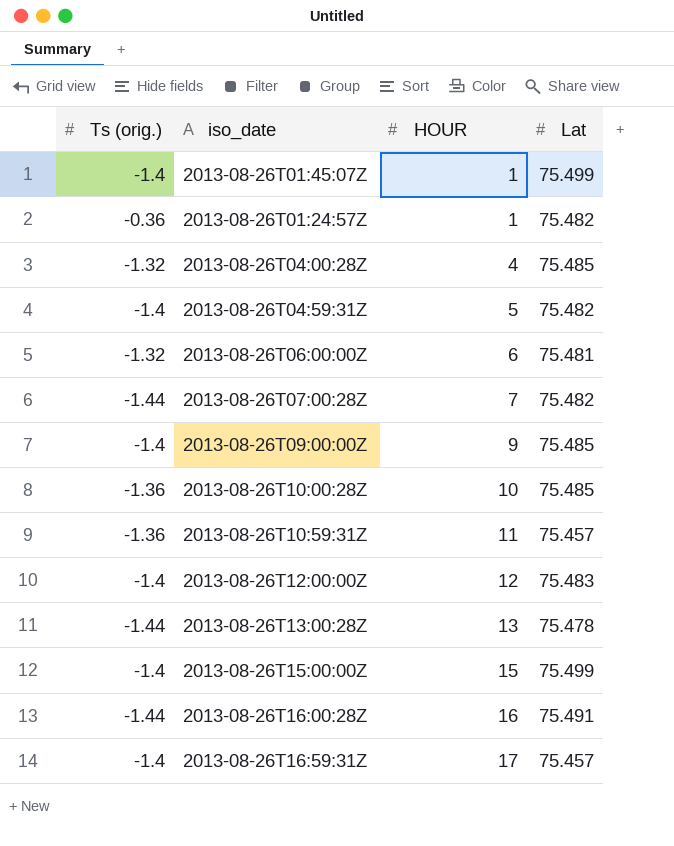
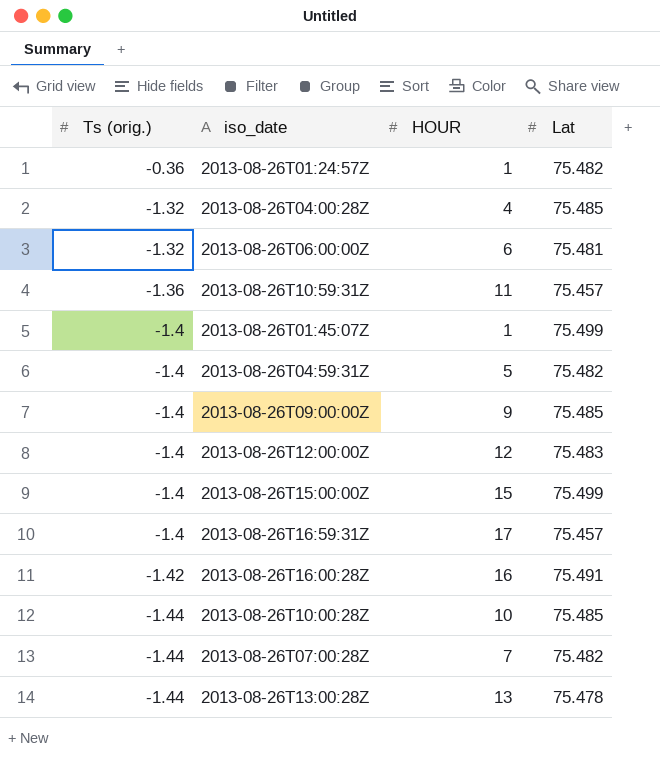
row order: HOUR ascending -> Ts (orig.) descending
2013-08-26T16:00:28Z | Ts (orig.): -1.44 -> -1.42
2013-08-26T10:00:28Z | Ts (orig.): -1.36 -> -1.44

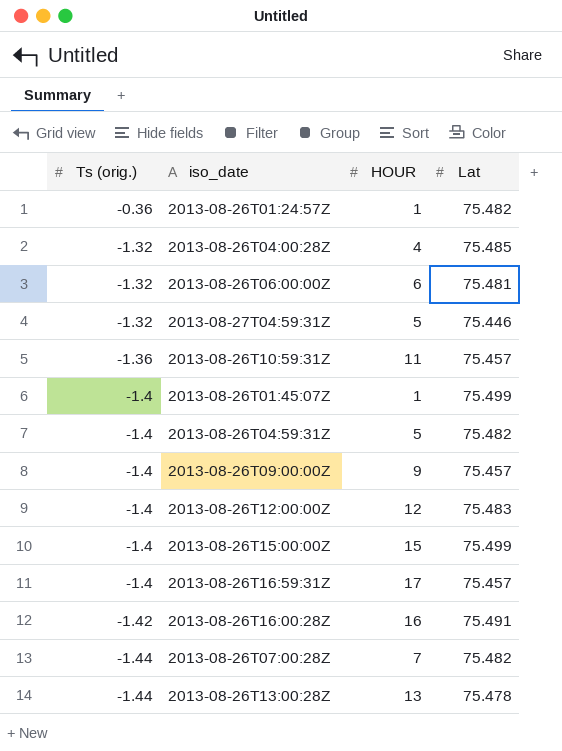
row 2013-08-26T10:00:28Z: -1.44 | 10 | 75.485 -> none
row 2013-08-27T04:59:31Z: none -> -1.32 | 5 | 75.446
2013-08-26T09:00:00Z | Lat: 75.485 -> 75.457

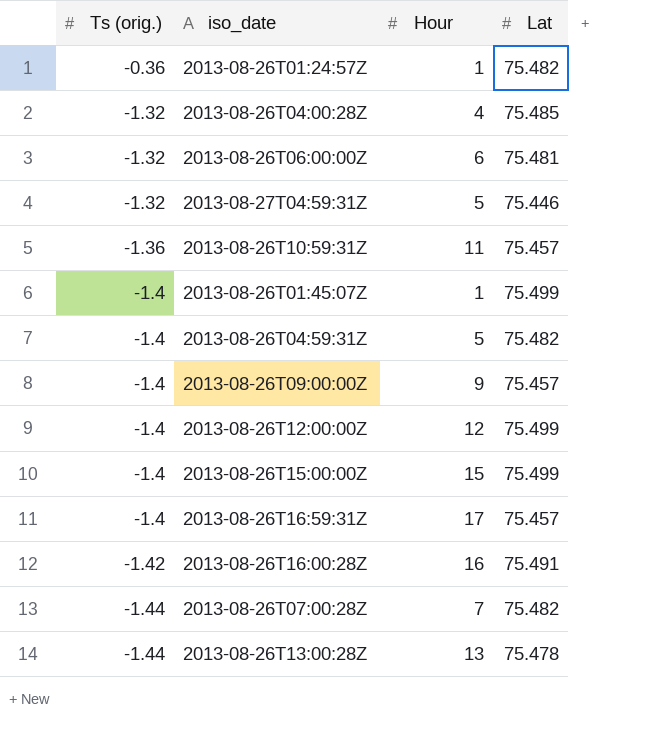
column name: HOUR -> Hour
2013-08-26T12:00:00Z | Lat: 75.483 -> 75.499

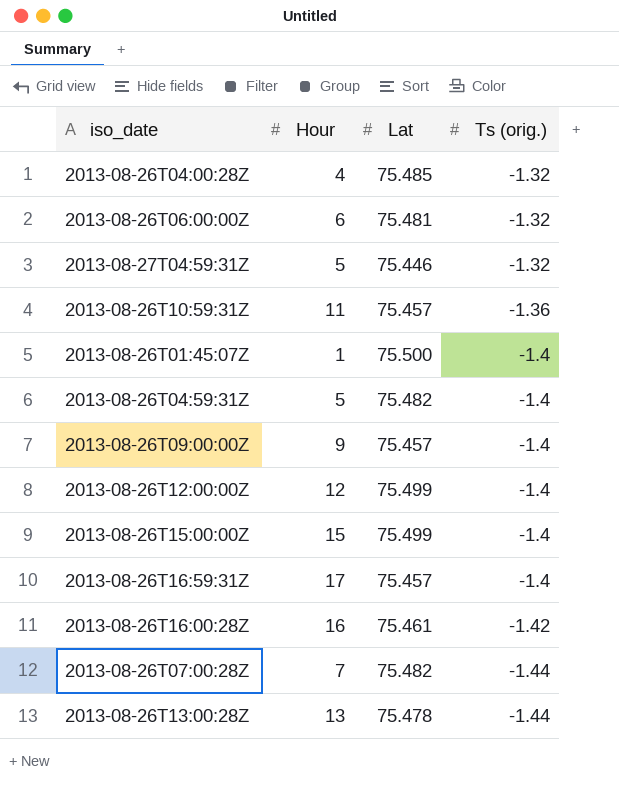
column Ts (orig.) | position: 1 -> 4
row 2013-08-26T01:24:57Z: -0.36 | 1 | 75.482 -> none
2013-08-26T01:45:07Z | Lat: 75.499 -> 75.500
2013-08-26T16:00:28Z | Lat: 75.491 -> 75.461

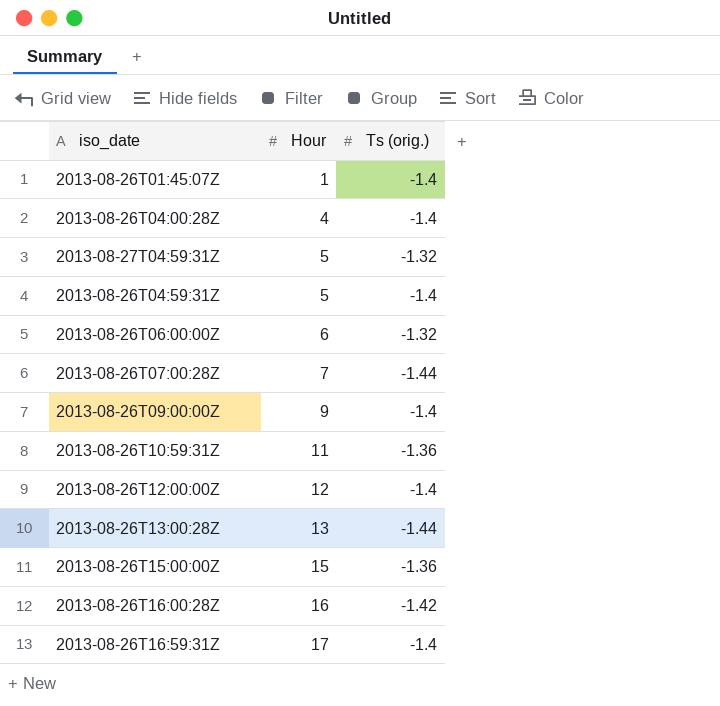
row order: Ts (orig.) descending -> Hour ascending
column Lat | position: 3 -> none
2013-08-26T04:00:28Z | Ts (orig.): -1.32 -> -1.4
2013-08-26T15:00:00Z | Ts (orig.): -1.4 -> -1.36

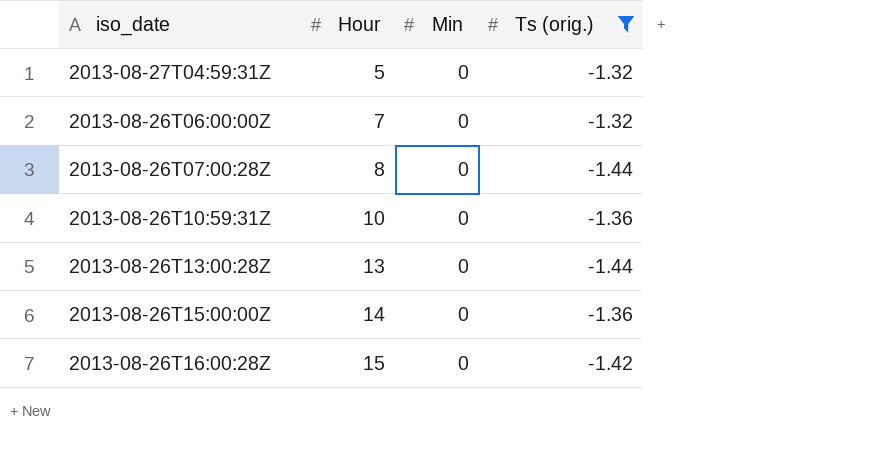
filter: none -> Ts (orig.) != -1.4
column Min | position: none -> 3
2013-08-26T06:00:00Z | Hour: 6 -> 7
2013-08-26T07:00:28Z | Hour: 7 -> 8
2013-08-26T10:59:31Z | Hour: 11 -> 10
2013-08-26T15:00:00Z | Hour: 15 -> 14
2013-08-26T16:00:28Z | Hour: 16 -> 15

